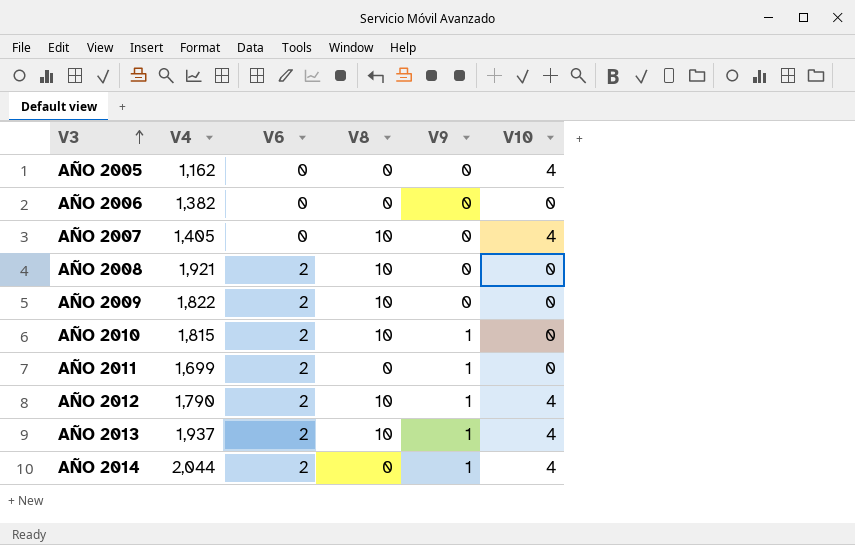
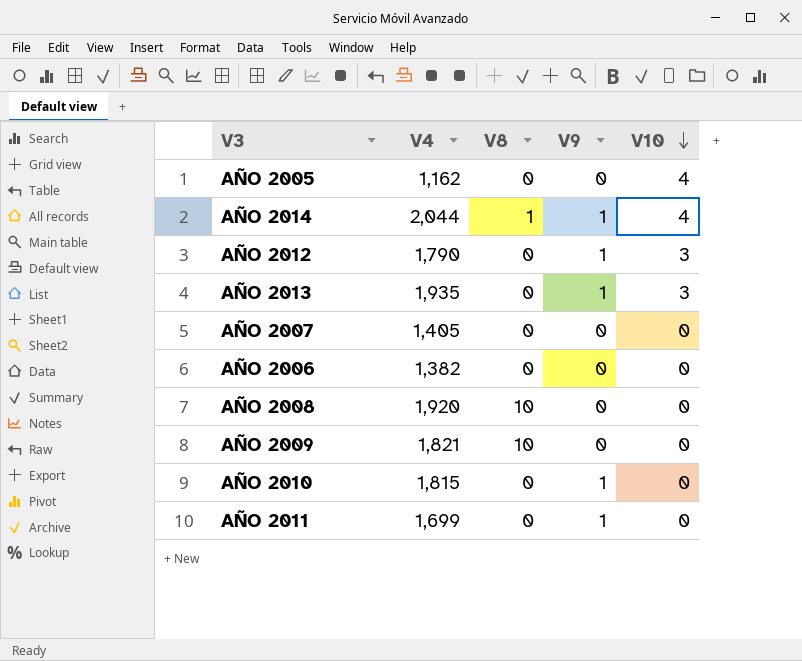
row order: V3 ascending -> V10 descending
column V6 | position: 3 -> none
AÑO 2014 | V8: 0 -> 1
AÑO 2012 | V8: 10 -> 0
AÑO 2012 | V10: 4 -> 3
AÑO 2013 | V4: 1,937 -> 1,935
AÑO 2013 | V8: 10 -> 0
AÑO 2013 | V10: 4 -> 3
AÑO 2007 | V8: 10 -> 0
AÑO 2007 | V10: 4 -> 0
AÑO 2008 | V4: 1,921 -> 1,920
AÑO 2009 | V4: 1,822 -> 1,821
AÑO 2010 | V8: 10 -> 0

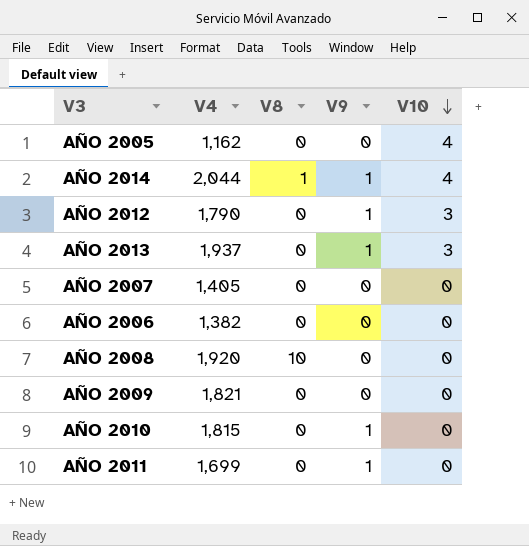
AÑO 2013 | V4: 1,935 -> 1,937
AÑO 2009 | V8: 10 -> 0

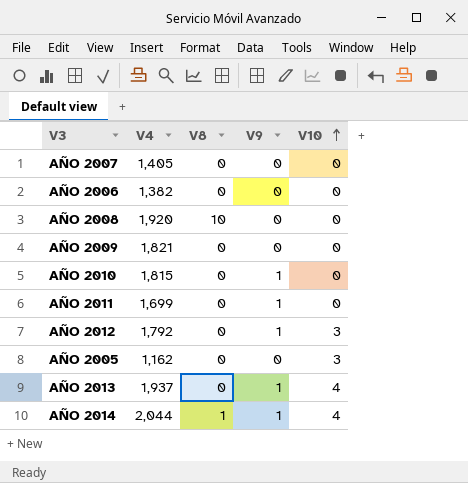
row order: V10 descending -> V10 ascending
AÑO 2012 | V4: 1,790 -> 1,792
AÑO 2005 | V10: 4 -> 3
AÑO 2013 | V10: 3 -> 4

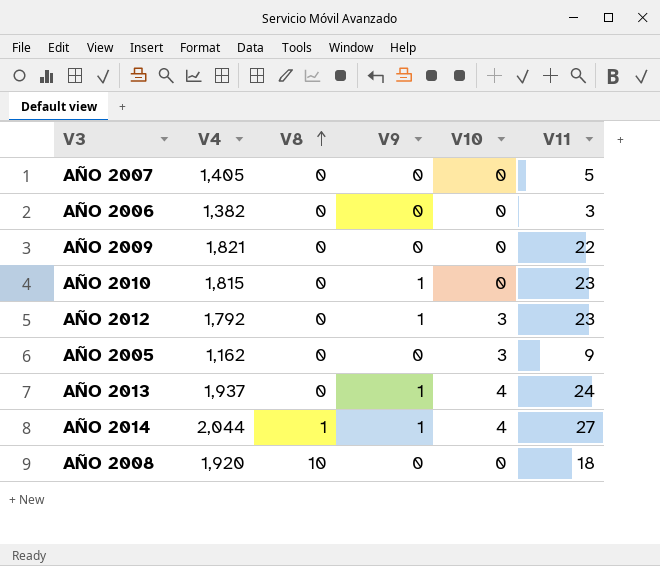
row order: V10 ascending -> V8 ascending
column V11 | position: none -> 6
row AÑO 2011: 1,699 | 0 | 1 | 0 -> none

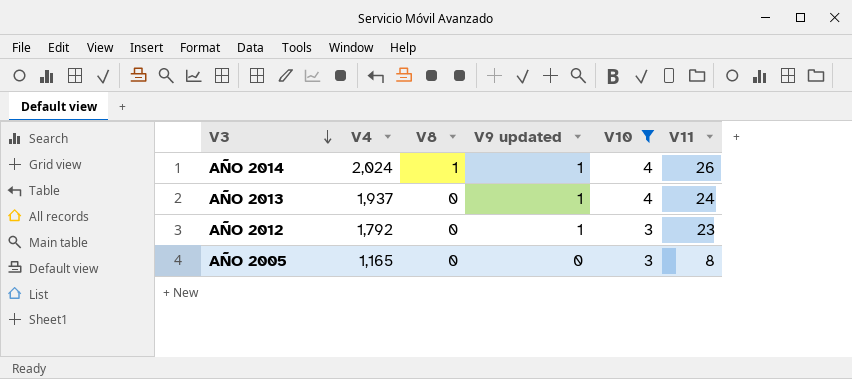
filter: none -> V10 != 0
row order: V8 ascending -> V3 descending
column name: V9 -> V9 updated
AÑO 2014 | V4: 2,044 -> 2,024
AÑO 2014 | V11: 27 -> 26
AÑO 2005 | V4: 1,162 -> 1,165
AÑO 2005 | V11: 9 -> 8

